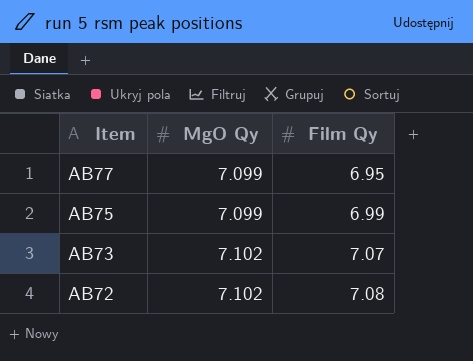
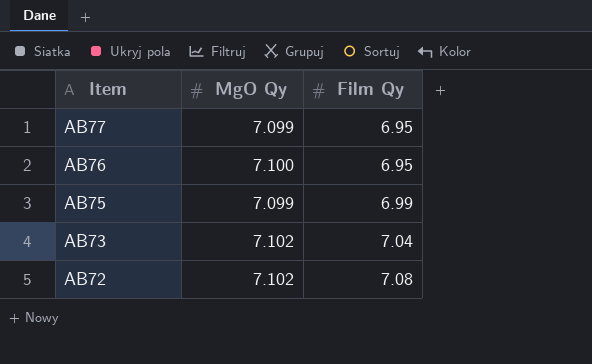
row AB76: none -> 7.100 | 6.95
AB73 | Film Qy: 7.07 -> 7.04

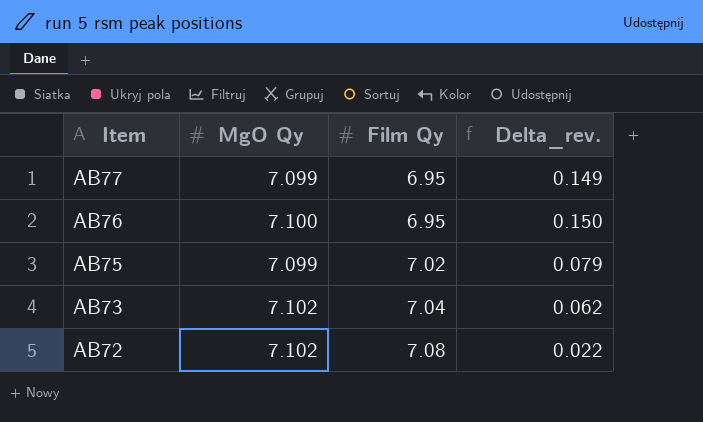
column Delta_rev. | formula: none -> [MgO Qy] - [Film Qy]
AB75 | Film Qy: 6.99 -> 7.02

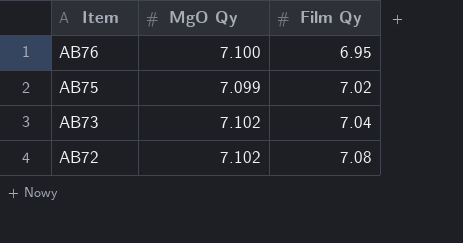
column Delta_rev. | formula: [MgO Qy] - [Film Qy] -> none
row AB77: 7.099 | 6.95 | 0.149 -> none

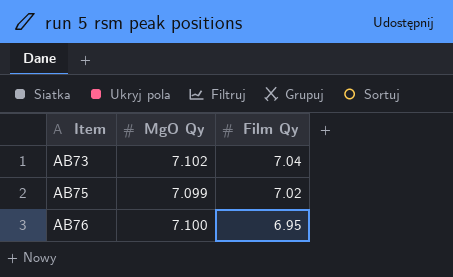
row order: Item descending -> Item ascending
row AB72: 7.102 | 7.08 -> none

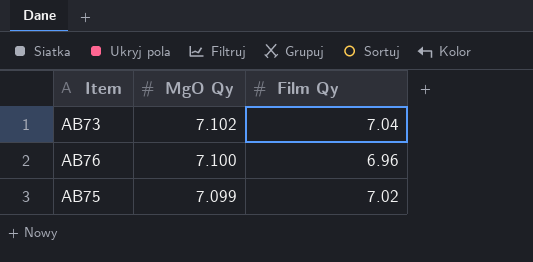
row order: Item ascending -> MgO Qy descending
AB76 | Film Qy: 6.95 -> 6.96

